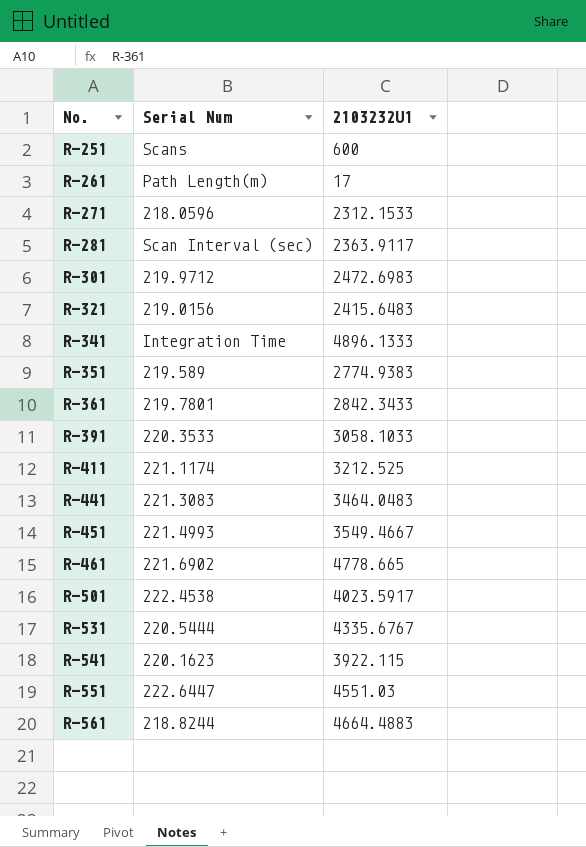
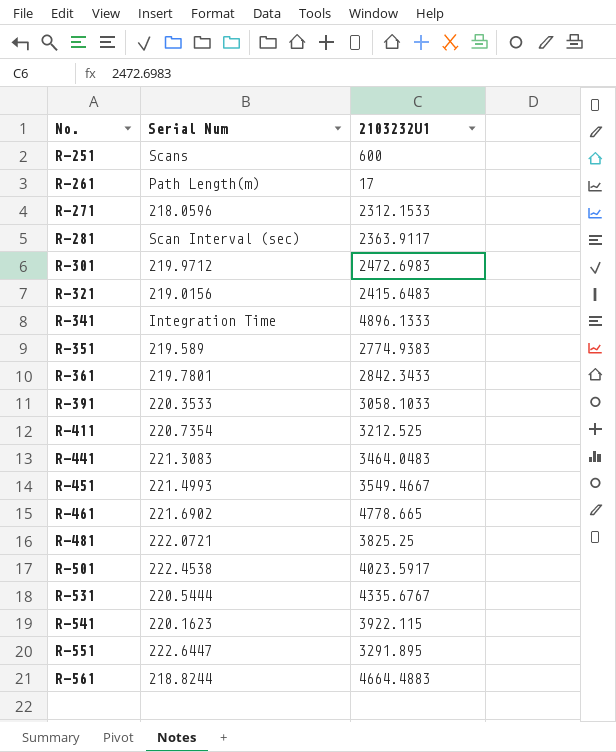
R-411 | Serial Num: 221.1174 -> 220.7354
row R-481: none -> 222.0721 | 3825.25
R-551 | 2103232U1: 4551.03 -> 3291.895

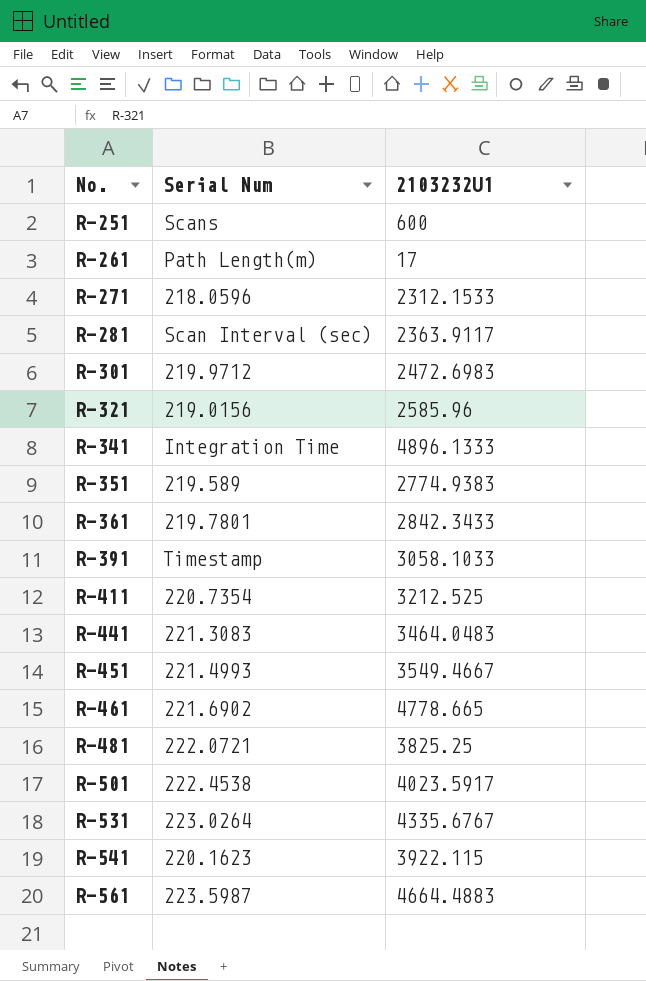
row R-551: 222.6447 | 3291.895 -> none
R-321 | 2103232U1: 2415.6483 -> 2585.96
R-391 | Serial Num: 220.3533 -> Timestamp
R-531 | Serial Num: 220.5444 -> 223.0264
R-561 | Serial Num: 218.8244 -> 223.5987

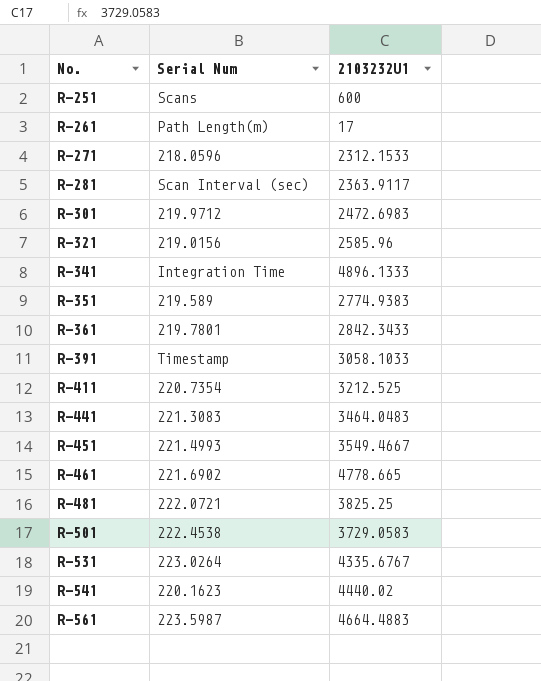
R-501 | 2103232U1: 4023.5917 -> 3729.0583
R-541 | 2103232U1: 3922.115 -> 4440.02

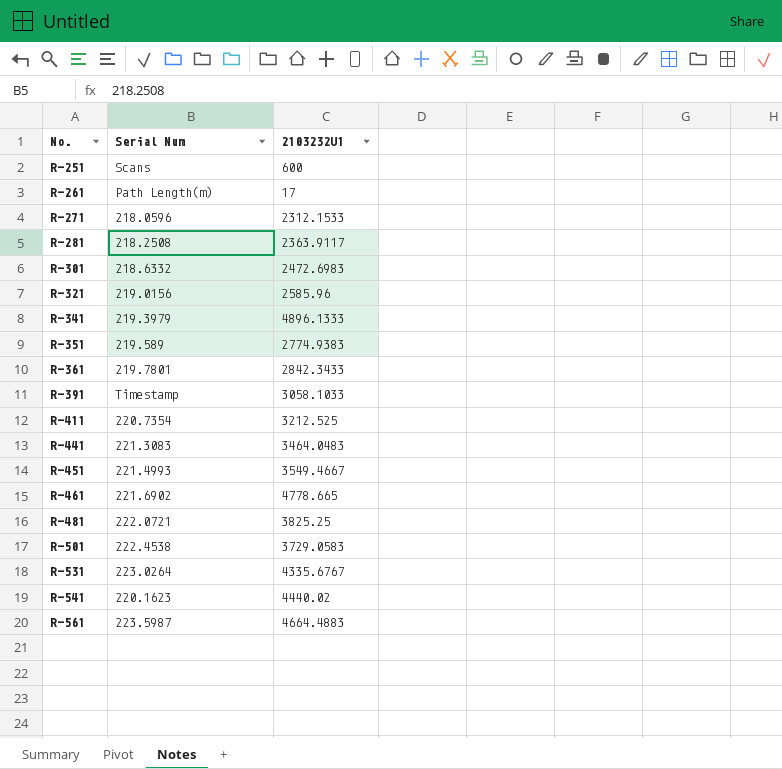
R-281 | Serial Num: Scan Interval (sec) -> 218.2508
R-301 | Serial Num: 219.9712 -> 218.6332
R-341 | Serial Num: Integration Time -> 219.3979

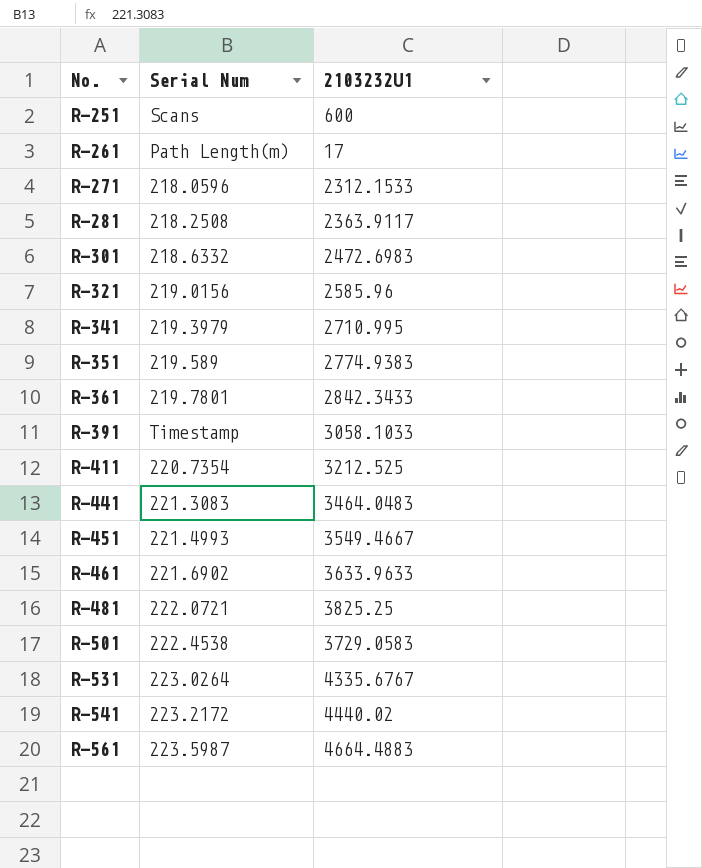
R-341 | 2103232U1: 4896.1333 -> 2710.995
R-461 | 2103232U1: 4778.665 -> 3633.9633
R-541 | Serial Num: 220.1623 -> 223.2172

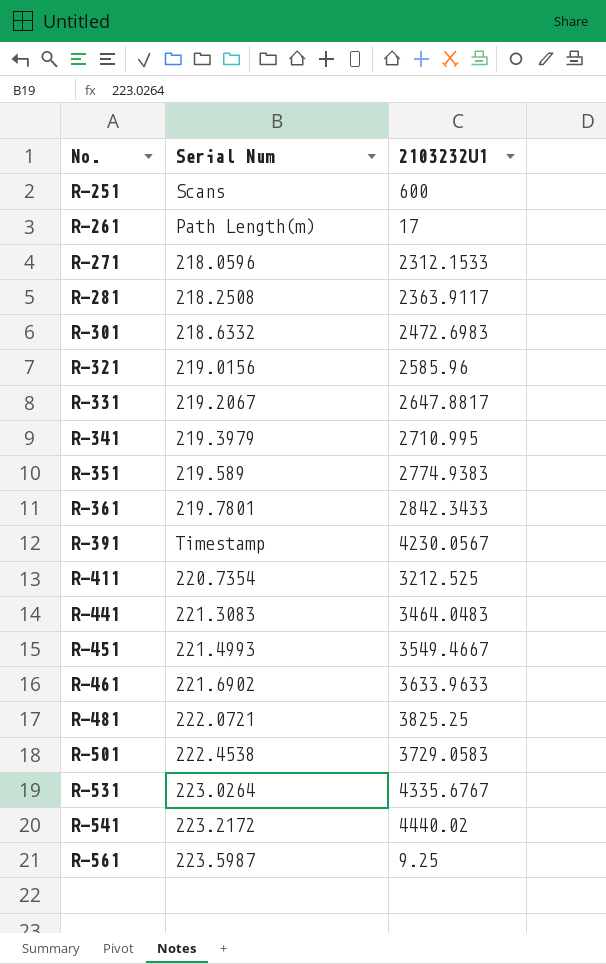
row R-331: none -> 219.2067 | 2647.8817
R-391 | 2103232U1: 3058.1033 -> 4230.0567
R-561 | 2103232U1: 4664.4883 -> 9.25

